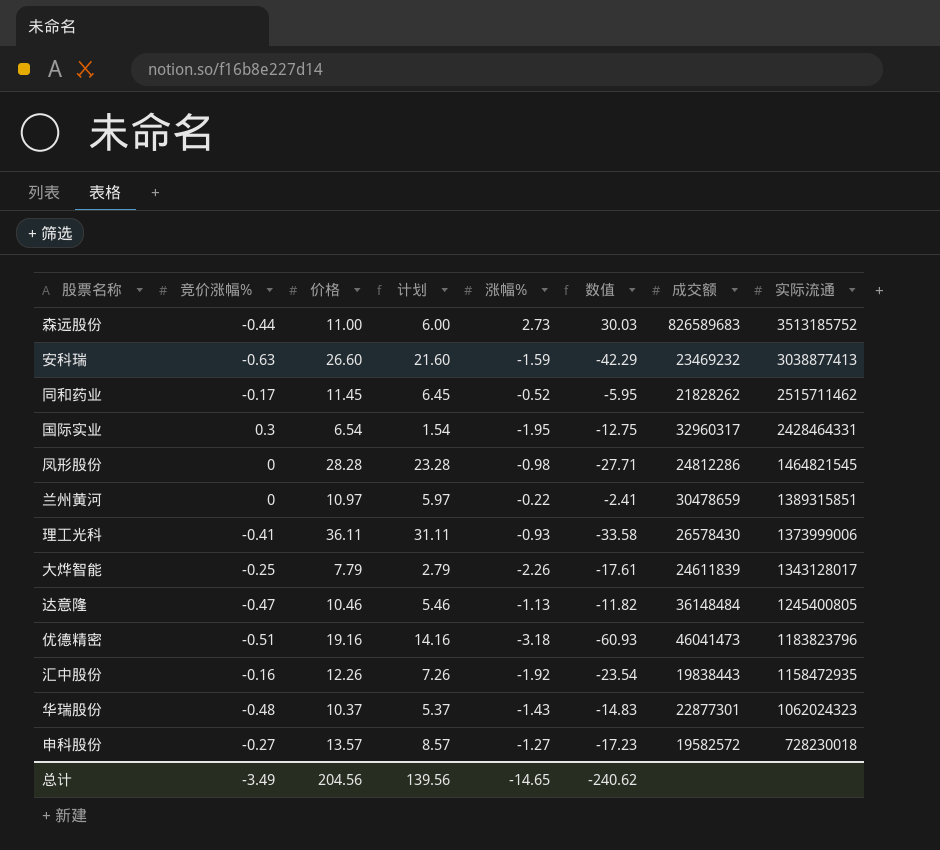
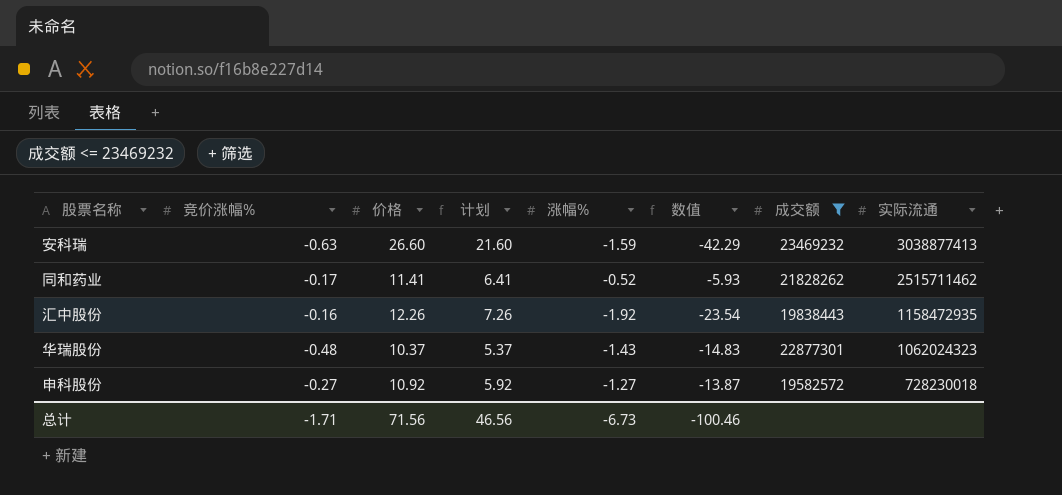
filter: none -> 成交额 <= 23469232
同和药业 | 价格: 11.45 -> 11.41
同和药业 | 计划: 6.45 -> 6.41
同和药业 | 数值: -5.95 -> -5.93
申科股份 | 价格: 13.57 -> 10.92
申科股份 | 计划: 8.57 -> 5.92
申科股份 | 数值: -17.23 -> -13.87
总计 | 竞价涨幅%: -3.49 -> -1.71
总计 | 价格: 204.56 -> 71.56
总计 | 计划: 139.56 -> 46.56
总计 | 涨幅%: -14.65 -> -6.73
总计 | 数值: -240.62 -> -100.46

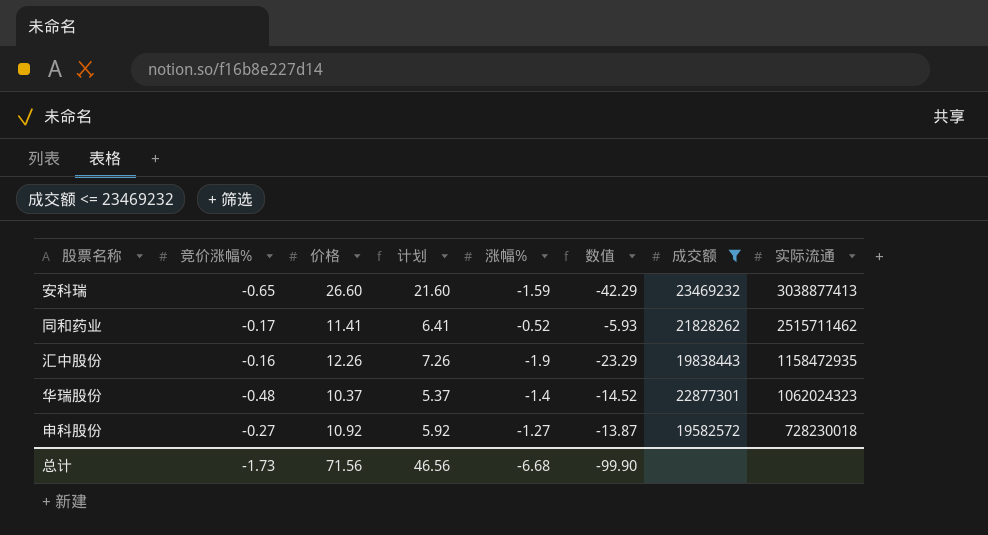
安科瑞 | 竞价涨幅%: -0.63 -> -0.65
汇中股份 | 涨幅%: -1.92 -> -1.9
汇中股份 | 数值: -23.54 -> -23.29
华瑞股份 | 涨幅%: -1.43 -> -1.4
华瑞股份 | 数值: -14.83 -> -14.52
总计 | 竞价涨幅%: -1.71 -> -1.73
总计 | 涨幅%: -6.73 -> -6.68
总计 | 数值: -100.46 -> -99.90

